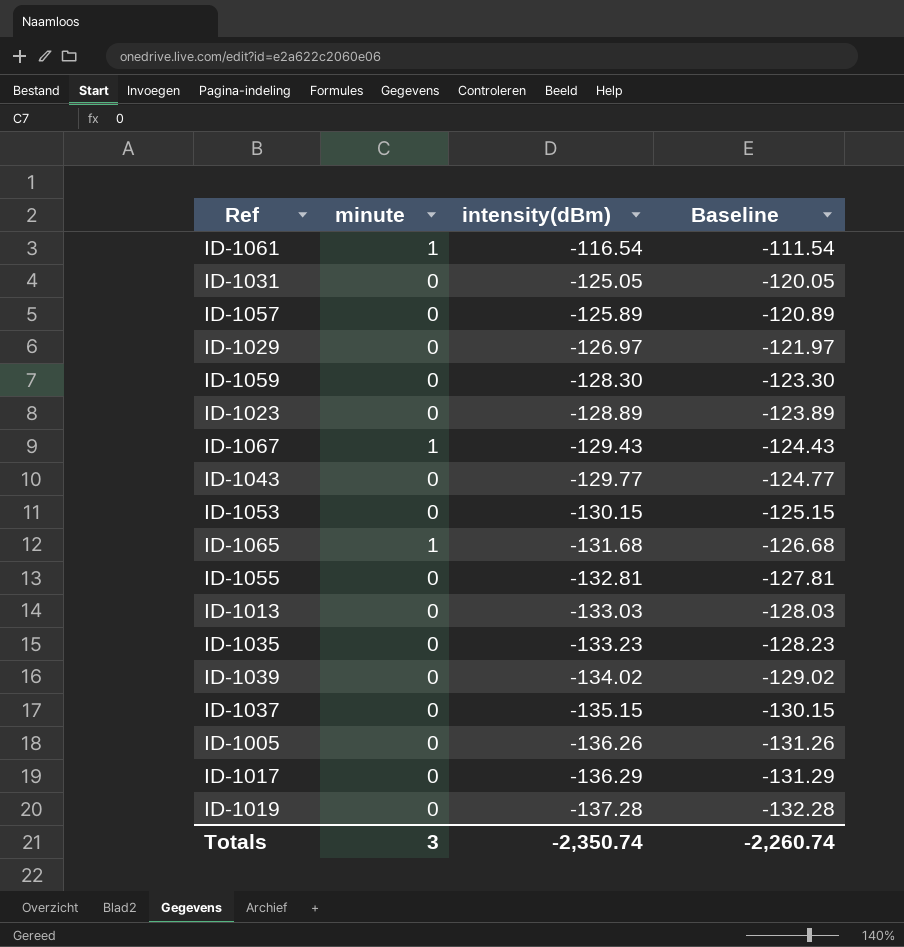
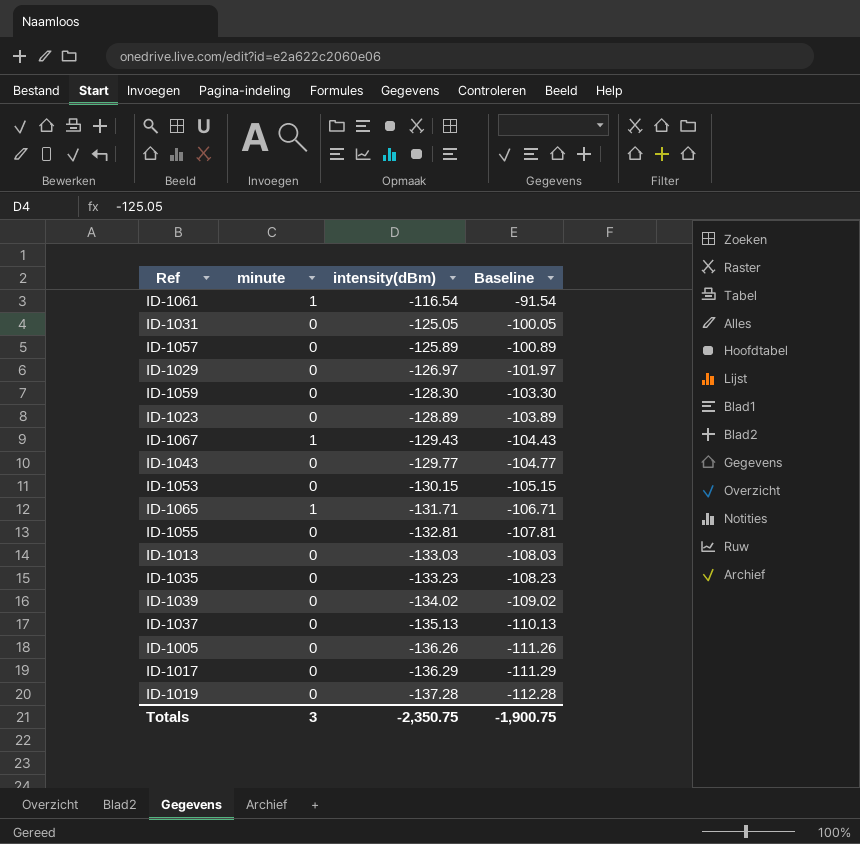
column Baseline | formula: [intensity(dBm)] + 5 -> [intensity(dBm)] + 25
ID-1065 | intensity(dBm): -131.68 -> -131.71
ID-1037 | intensity(dBm): -135.15 -> -135.13
Totals | intensity(dBm): -2,350.74 -> -2,350.75
Totals | Baseline: -2,260.74 -> -1,900.75

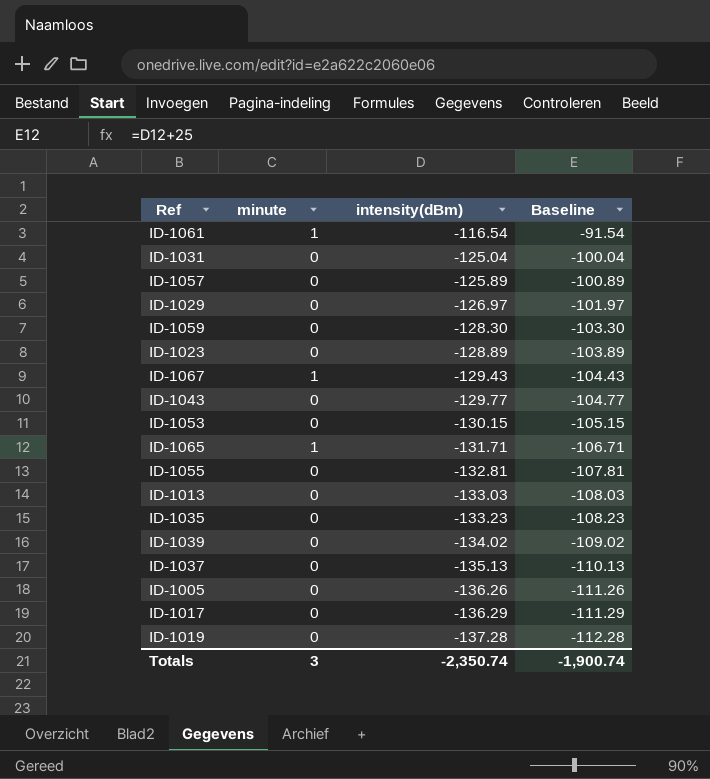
ID-1031 | intensity(dBm): -125.05 -> -125.04
ID-1031 | Baseline: -100.05 -> -100.04
Totals | intensity(dBm): -2,350.75 -> -2,350.74
Totals | Baseline: -1,900.75 -> -1,900.74

